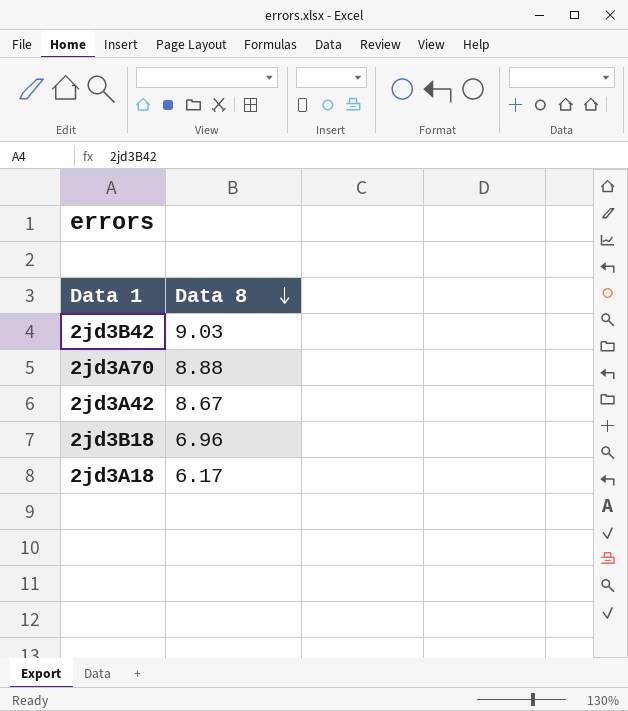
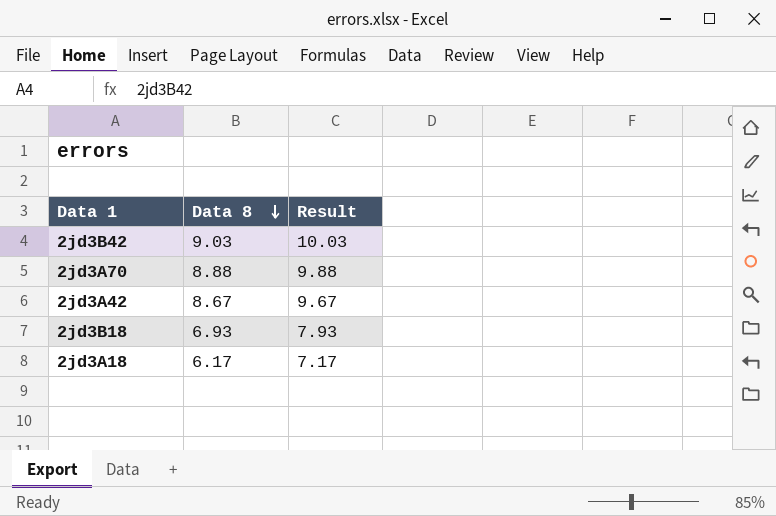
column Result | formula: none -> [Data 8] + 1
2jd3B18 | Data 8: 6.96 -> 6.93

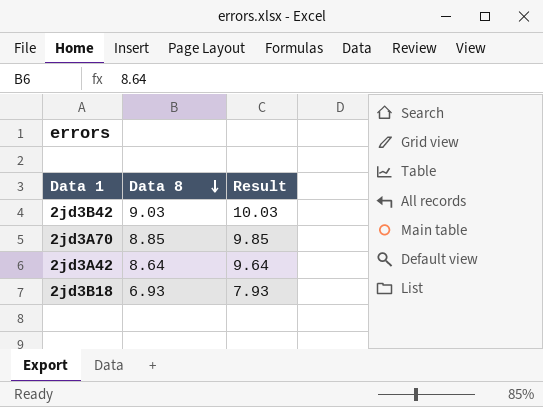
row 2jd3A18: 6.17 | 7.17 -> none
2jd3A70 | Data 8: 8.88 -> 8.85
2jd3A70 | Result: 9.88 -> 9.85
2jd3A42 | Data 8: 8.67 -> 8.64
2jd3A42 | Result: 9.67 -> 9.64

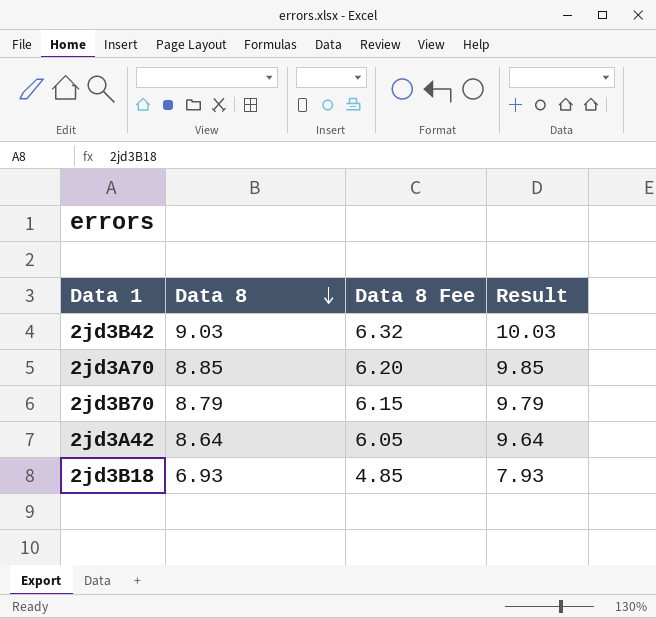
column Data 8 Fee | formula: none -> [Data 8] * 0.7
row 2jd3B70: none -> 8.79 | 6.15 | 9.79

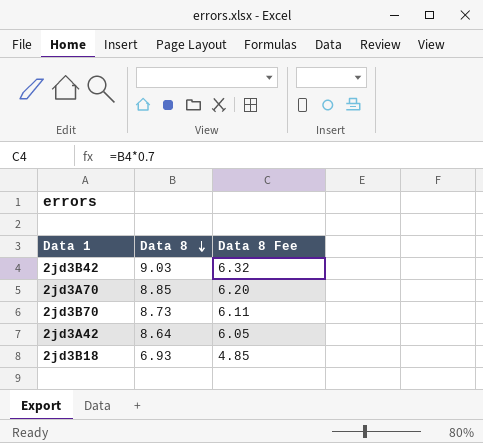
column Result | formula: [Data 8] + 1 -> none
2jd3B70 | Data 8: 8.79 -> 8.73
2jd3B70 | Data 8 Fee: 6.15 -> 6.11

